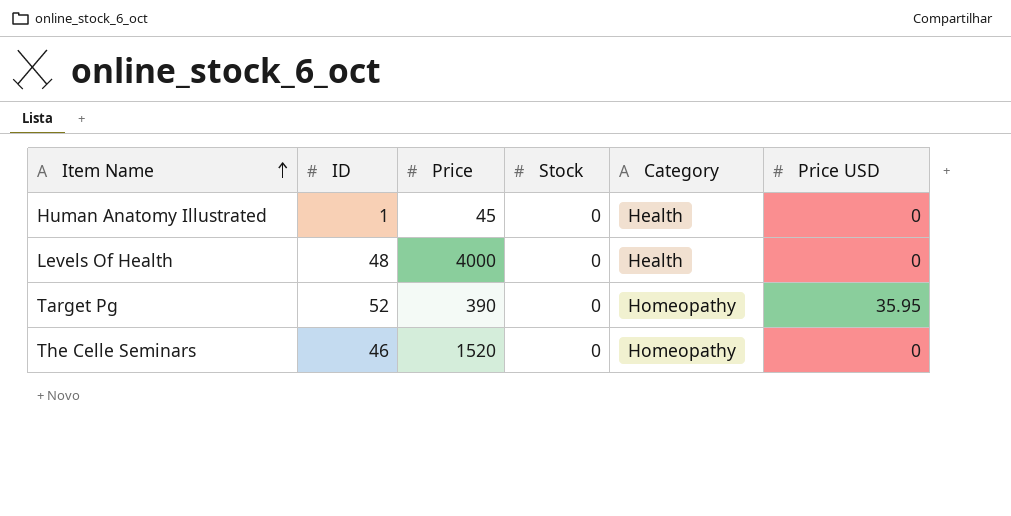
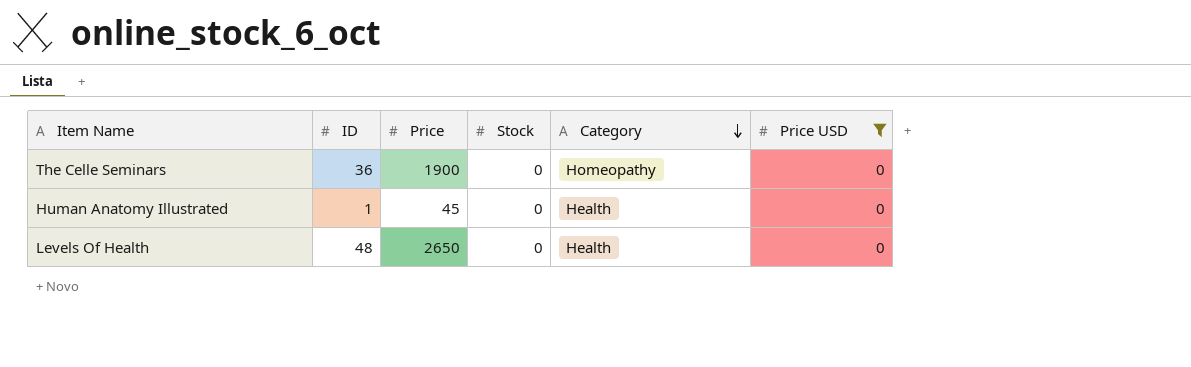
filter: none -> Price USD = 0
row order: Item Name ascending -> Category descending
The Celle Seminars | ID: 46 -> 36
The Celle Seminars | Price: 1520 -> 1900
Levels Of Health | Price: 4000 -> 2650

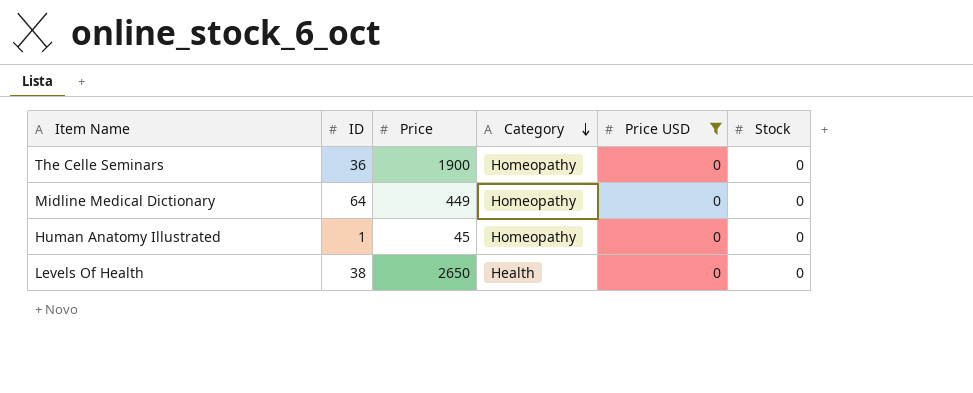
column Stock | position: 4 -> 6
row Midline Medical Dictionary: none -> 64 | 449 | Homeopathy | 0 | 0
Human Anatomy Illustrated | Category: Health -> Homeopathy
Levels Of Health | ID: 48 -> 38

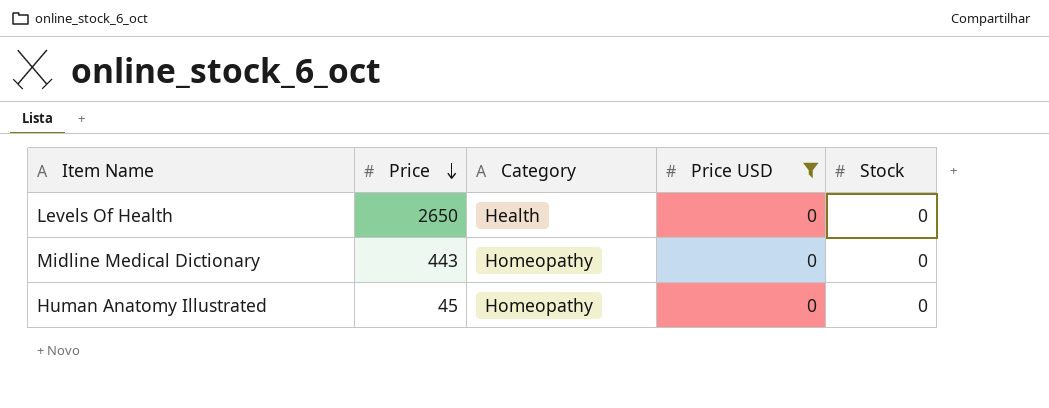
row order: Category descending -> Price descending
column ID | position: 2 -> none
row The Celle Seminars: 36 | 1900 | Homeopathy | 0 | 0 -> none
Midline Medical Dictionary | Price: 449 -> 443

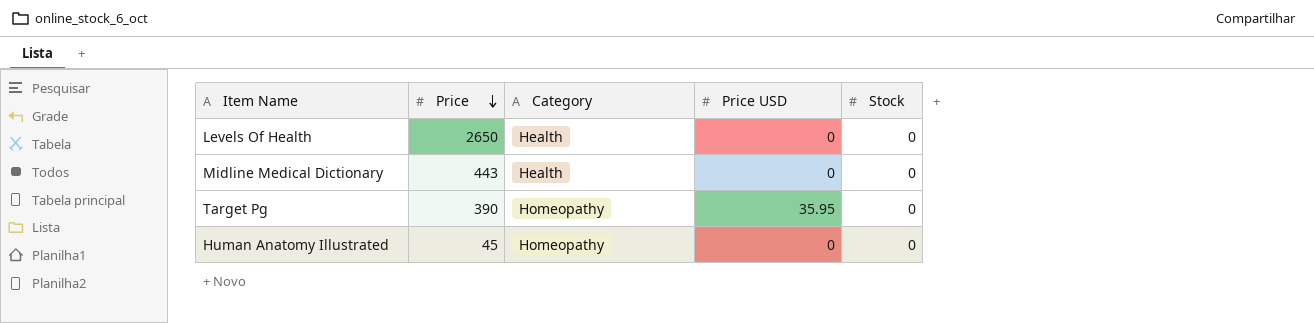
filter: Price USD = 0 -> none
Midline Medical Dictionary | Category: Homeopathy -> Health

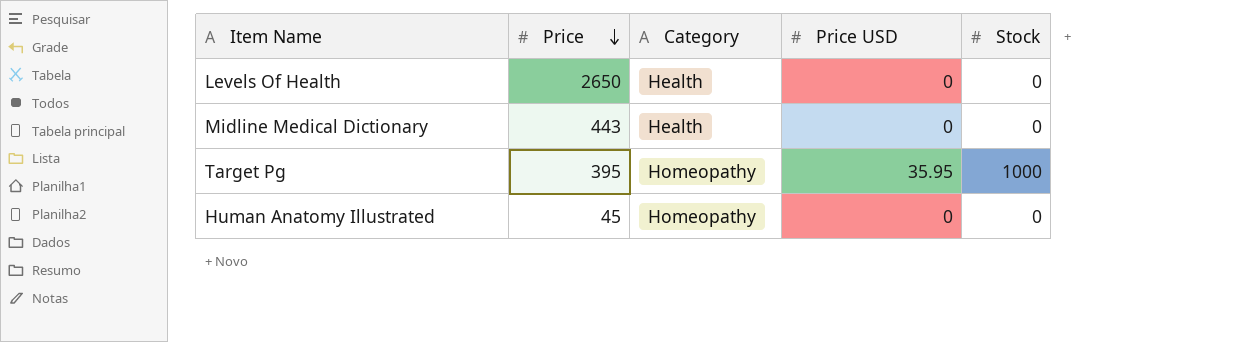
Target Pg | Price: 390 -> 395
Target Pg | Stock: 0 -> 1000

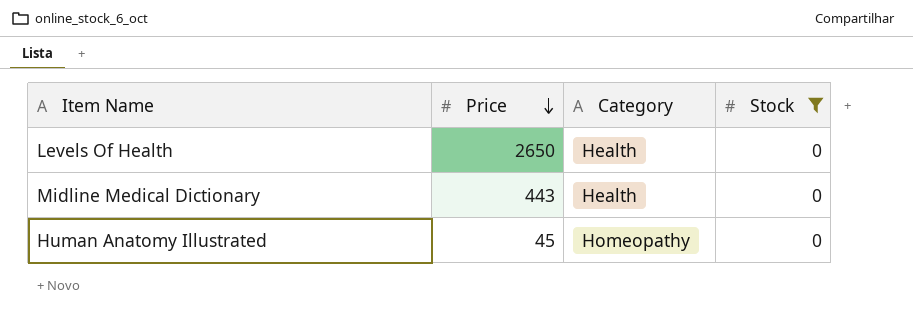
filter: none -> Stock = 0
column Price USD | position: 4 -> none

